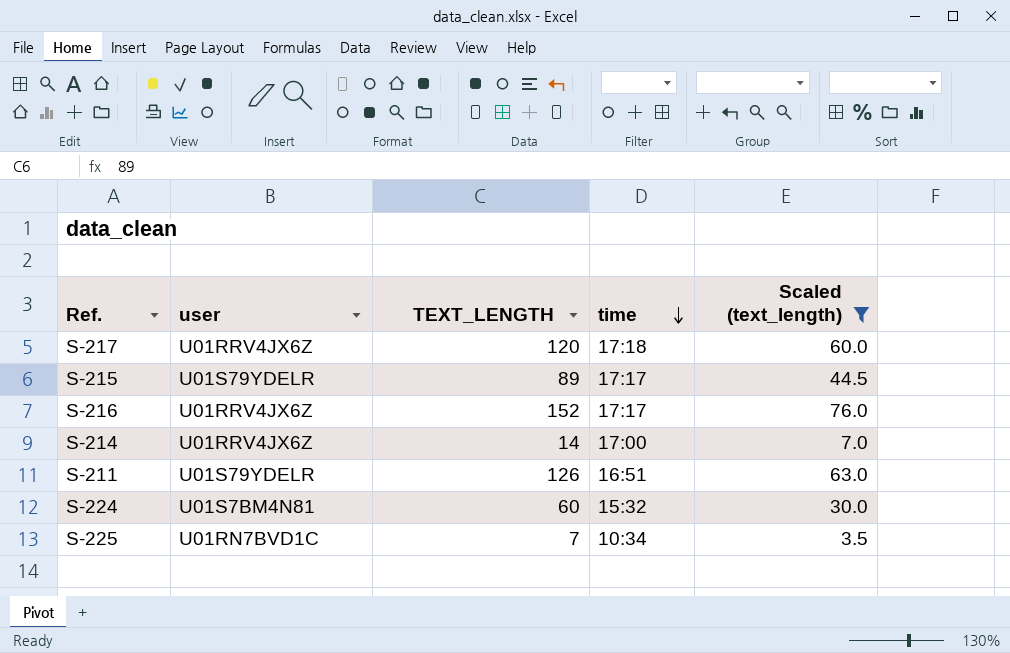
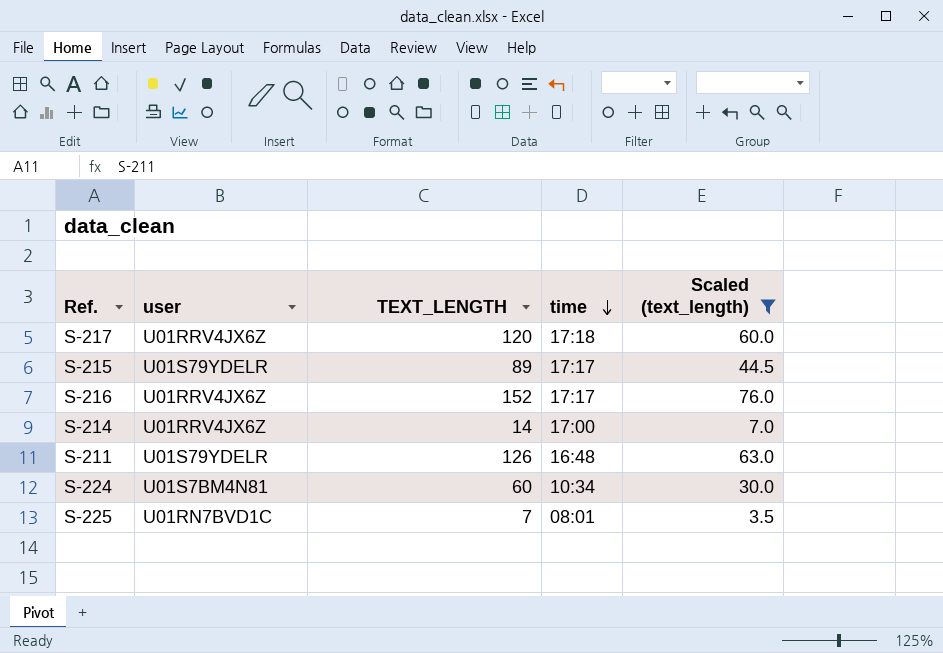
S-211 | time: 16:51 -> 16:48
S-224 | time: 15:32 -> 10:34
S-225 | time: 10:34 -> 08:01

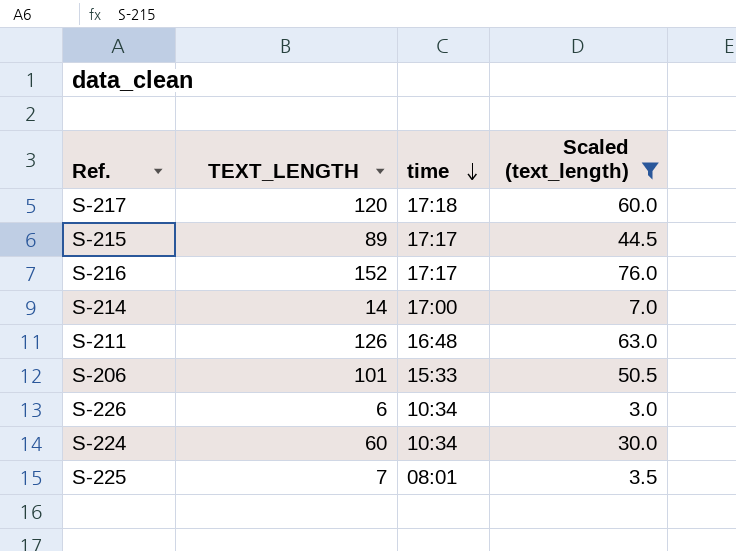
column user | position: 2 -> none
row S-206: none -> 101 | 15:33 | 50.5
row S-226: none -> 6 | 10:34 | 3.0

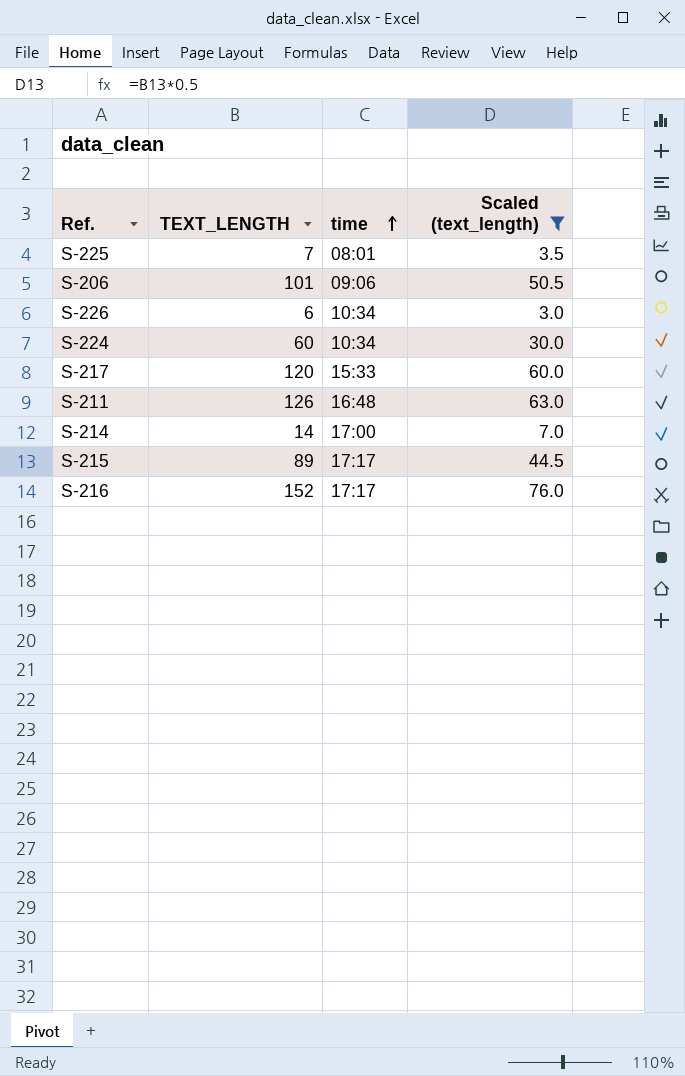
row order: time descending -> time ascending
S-206 | time: 15:33 -> 09:06
S-217 | time: 17:18 -> 15:33

